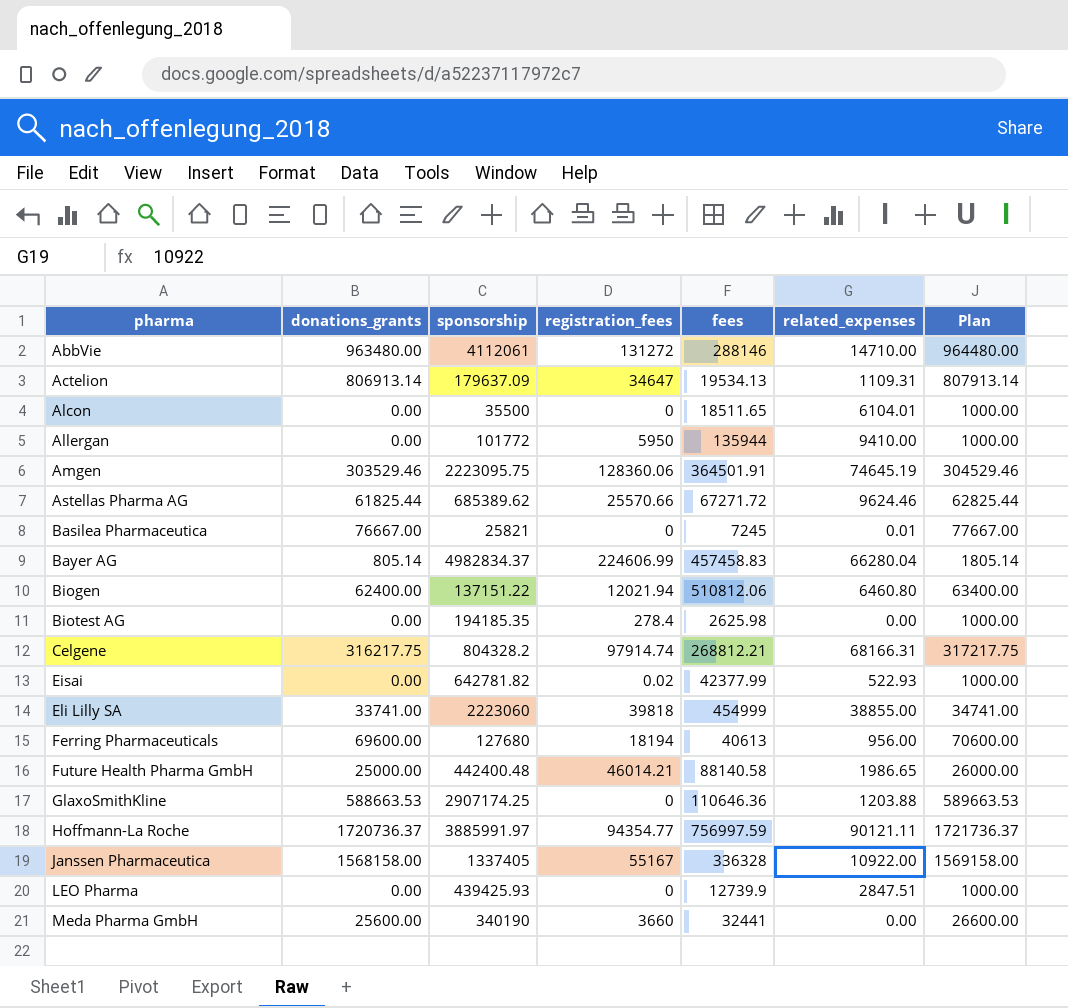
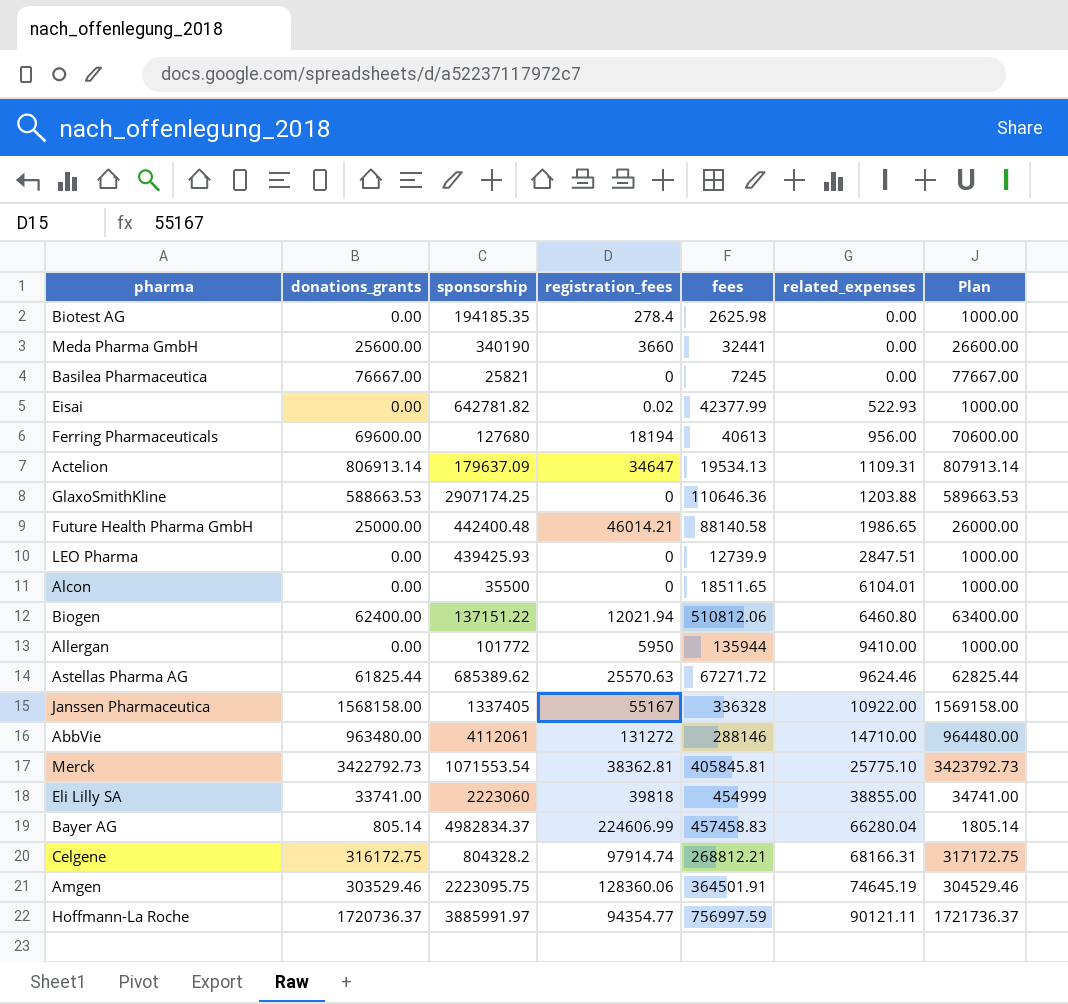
row order: pharma ascending -> related_expenses ascending
Basilea Pharmaceutica | related_expenses: 0.01 -> 0.00
Astellas Pharma AG | registration_fees: 25570.66 -> 25570.63
row Merck: none -> 3422792.73 | 1071553.54 | 38362.81 | 405845.81 | 25775.10 | 3423792.73
Celgene | donations_grants: 316217.75 -> 316172.75
Celgene | Plan: 317217.75 -> 317172.75

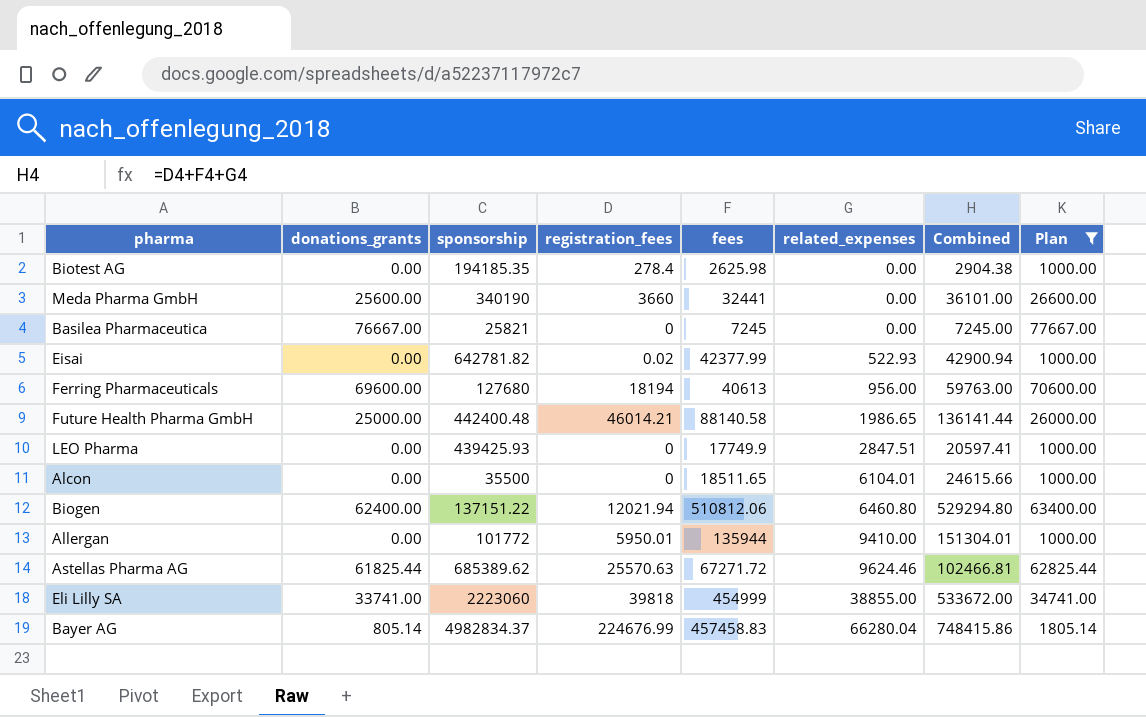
filter: none -> Plan <= 77667.00
column Combined | formula: none -> [registration_fees] + [fees] + [related_expenses]
LEO Pharma | fees: 12739.9 -> 17749.9
Allergan | registration_fees: 5950 -> 5950.01
Bayer AG | registration_fees: 224606.99 -> 224676.99

